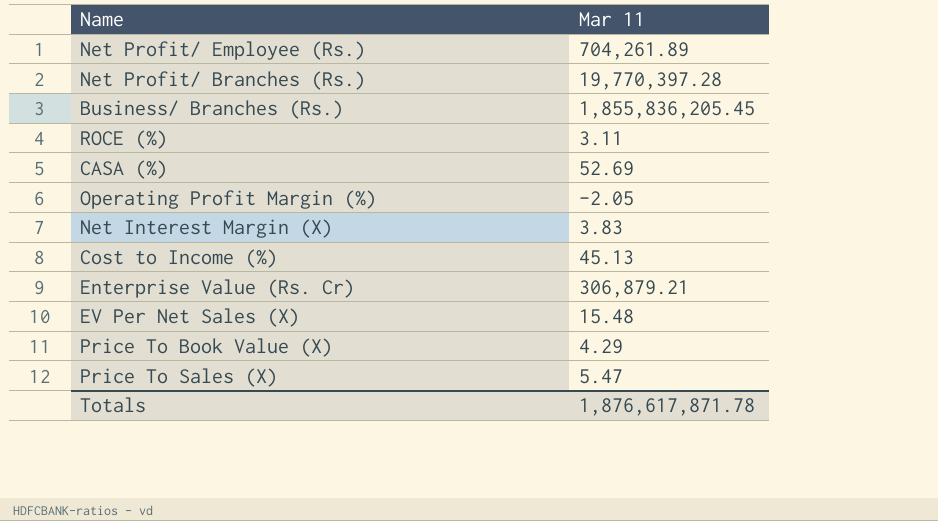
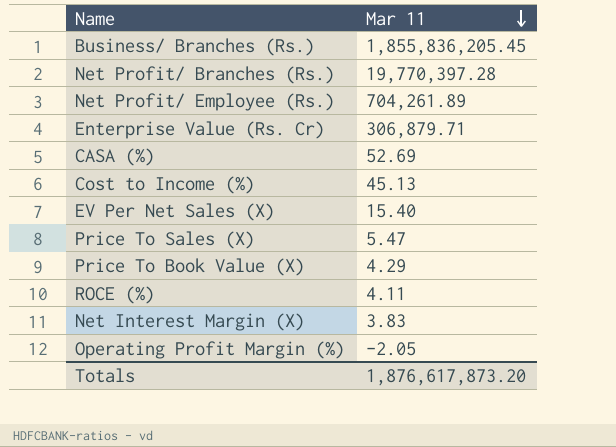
row order: none -> Mar 11 descending
Enterprise Value (Rs. Cr) | Mar 11: 306,879.21 -> 306,879.71
EV Per Net Sales (X) | Mar 11: 15.48 -> 15.40
ROCE (%) | Mar 11: 3.11 -> 4.11
Totals | Mar 11: 1,876,617,871.78 -> 1,876,617,873.20

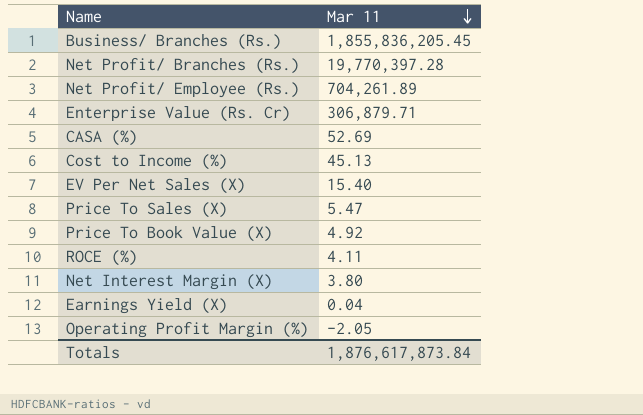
Price To Book Value (X) | Mar 11: 4.29 -> 4.92
Net Interest Margin (X) | Mar 11: 3.83 -> 3.80
row Earnings Yield (X): none -> 0.04
Totals | Mar 11: 1,876,617,873.20 -> 1,876,617,873.84

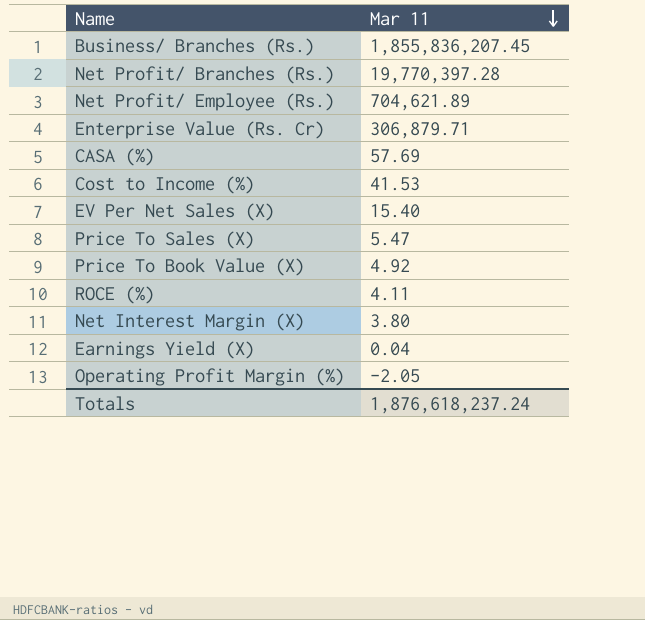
Business/ Branches (Rs.) | Mar 11: 1,855,836,205.45 -> 1,855,836,207.45
Net Profit/ Employee (Rs.) | Mar 11: 704,261.89 -> 704,621.89
CASA (%) | Mar 11: 52.69 -> 57.69
Cost to Income (%) | Mar 11: 45.13 -> 41.53
Totals | Mar 11: 1,876,617,873.84 -> 1,876,618,237.24

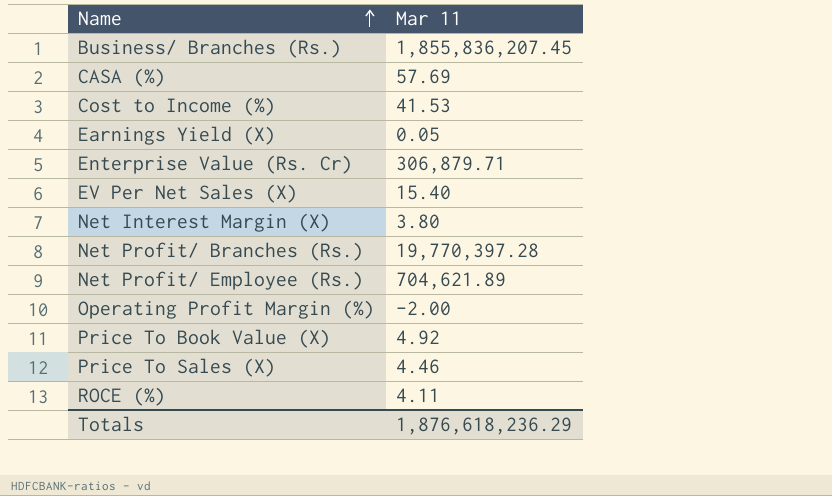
row order: Mar 11 descending -> Name ascending
Earnings Yield (X) | Mar 11: 0.04 -> 0.05
Operating Profit Margin (%) | Mar 11: -2.05 -> -2.00
Price To Sales (X) | Mar 11: 5.47 -> 4.46
Totals | Mar 11: 1,876,618,237.24 -> 1,876,618,236.29

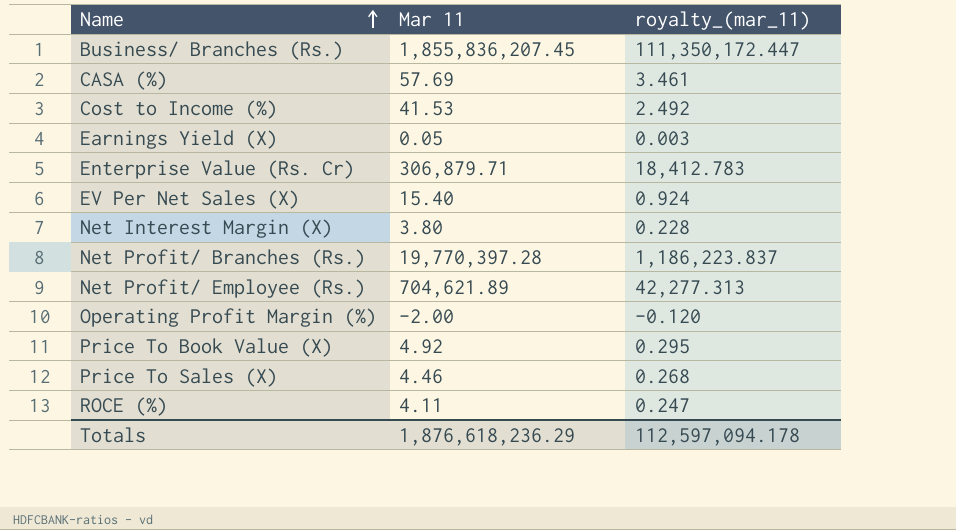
column royalty_(mar_11) | formula: none -> [Mar 11] * 0.06

